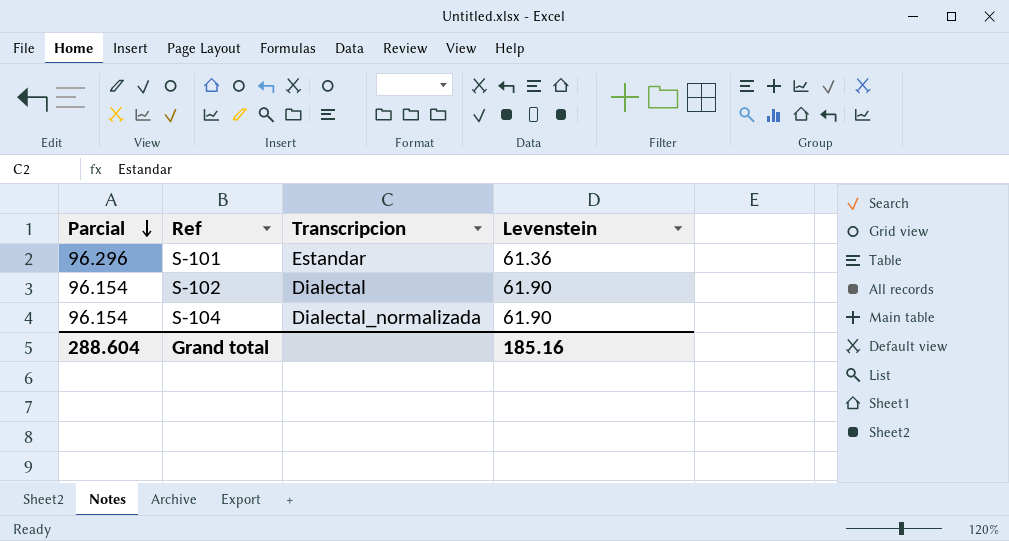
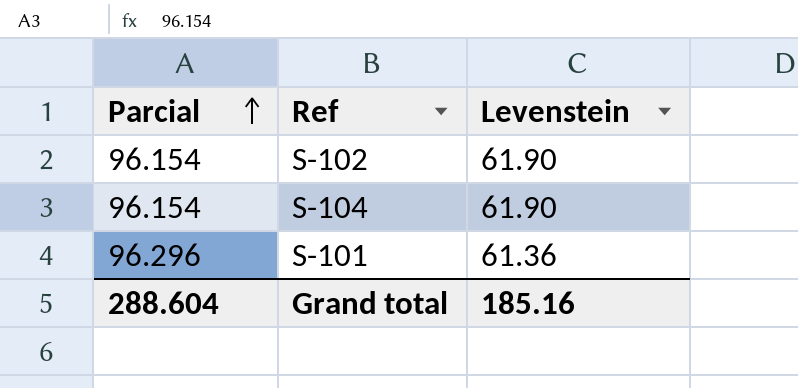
row order: Parcial descending -> Parcial ascending
column Transcripcion | position: 3 -> none

